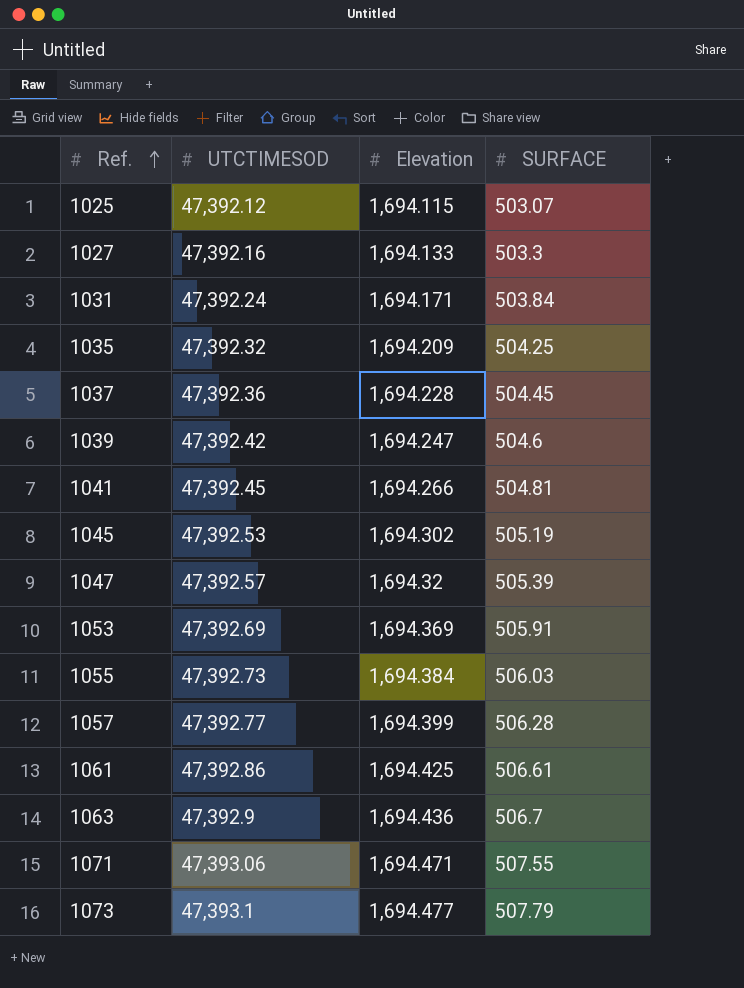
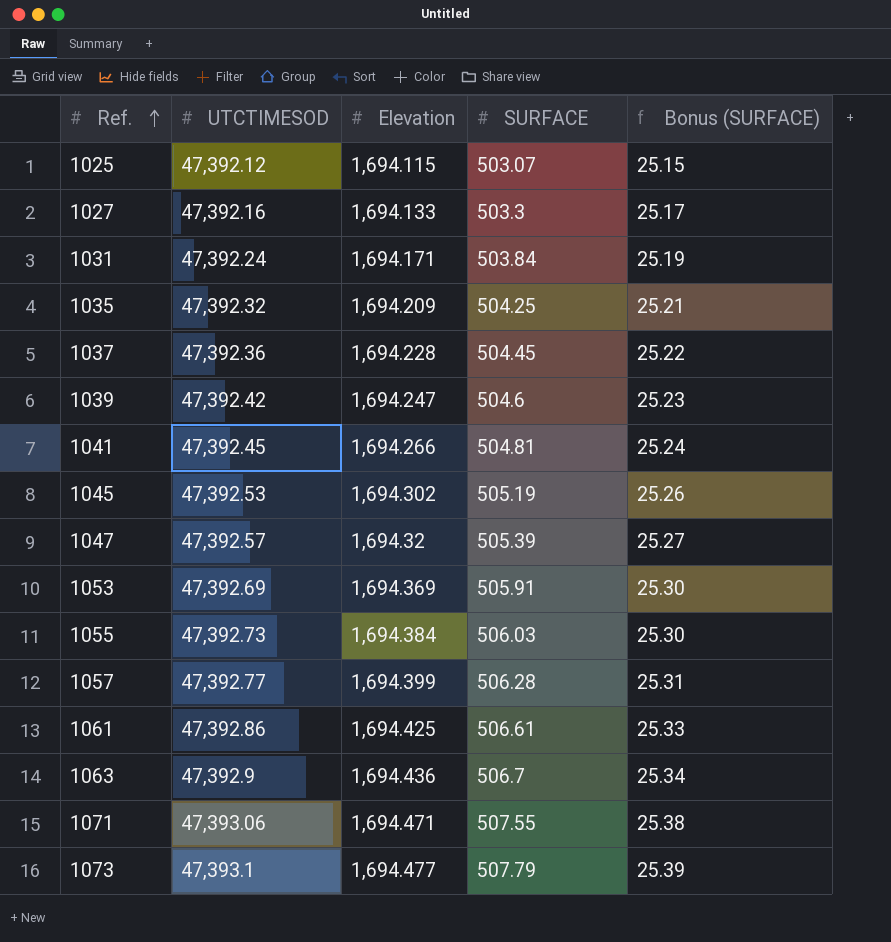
column Bonus (SURFACE) | formula: none -> [SURFACE] * 0.05

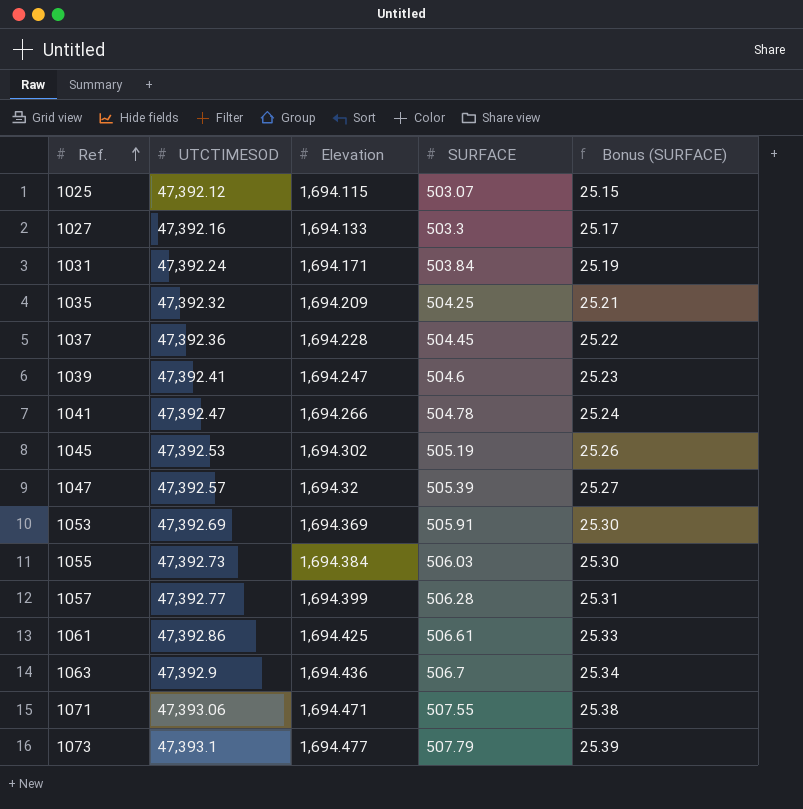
1039 | UTCTIMESOD: 47,392.42 -> 47,392.41
1041 | UTCTIMESOD: 47,392.45 -> 47,392.47
1041 | SURFACE: 504.81 -> 504.78

